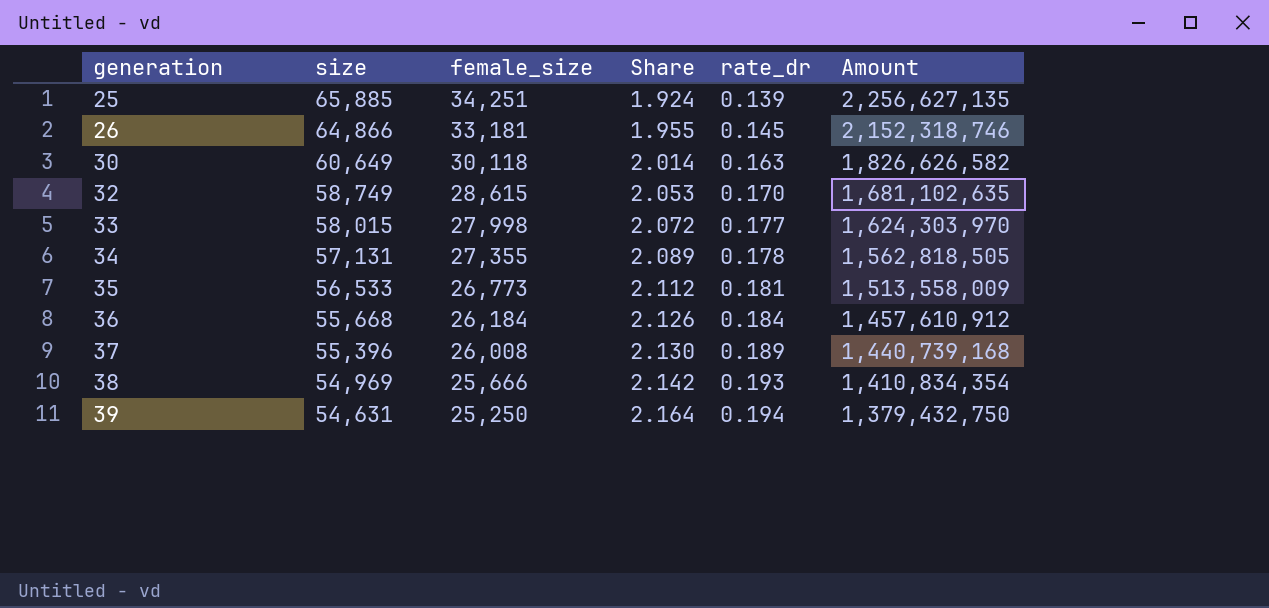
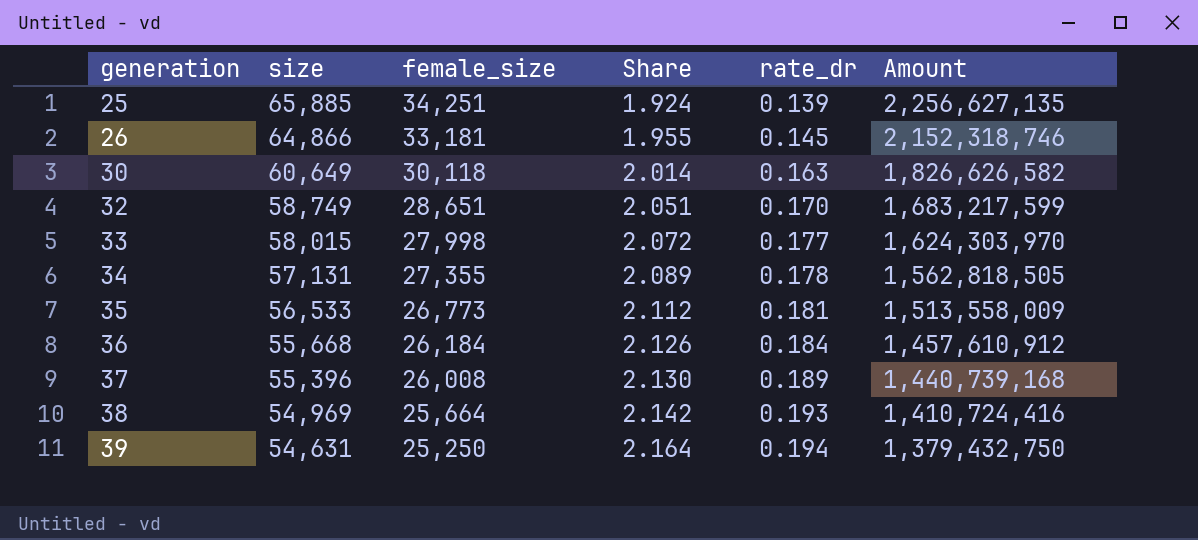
32 | female_size: 28,615 -> 28,651
32 | Share: 2.053 -> 2.051
32 | Amount: 1,681,102,635 -> 1,683,217,599
38 | female_size: 25,666 -> 25,664
38 | Amount: 1,410,834,354 -> 1,410,724,416

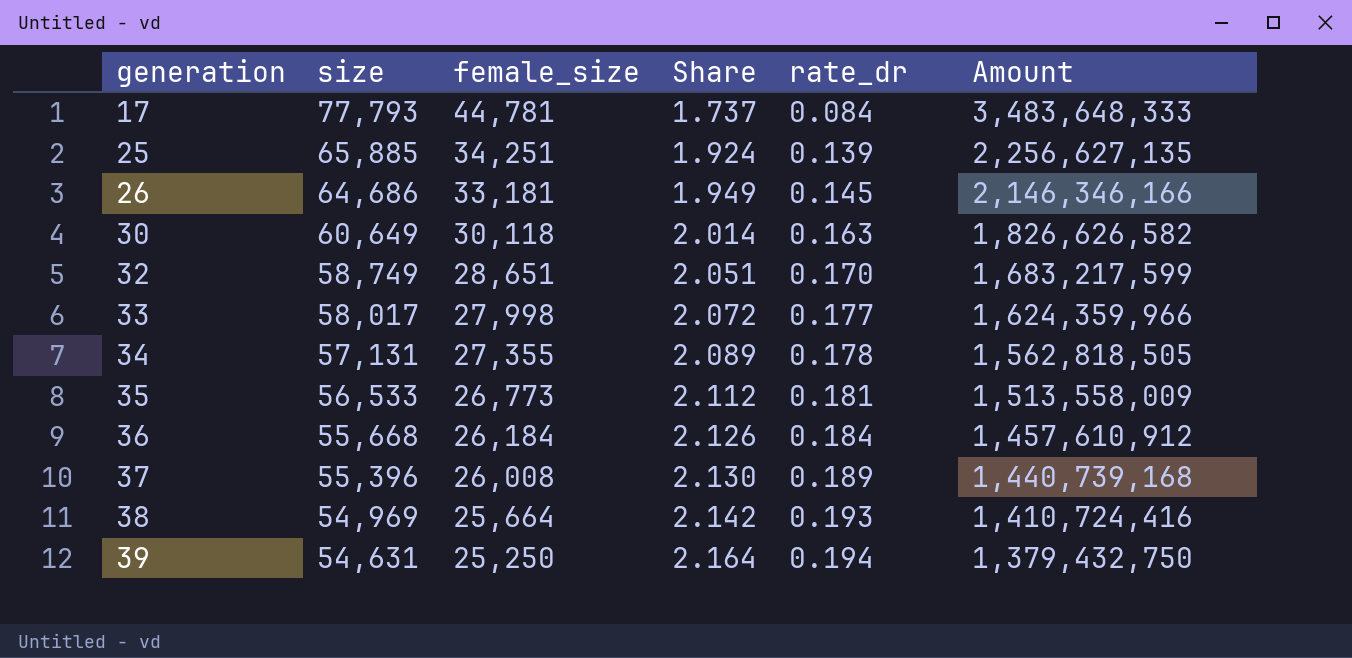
row 17: none -> 77,793 | 44,781 | 1.737 | 0.084 | 3,483,648,333
26 | size: 64,866 -> 64,686
26 | Share: 1.955 -> 1.949
26 | Amount: 2,152,318,746 -> 2,146,346,166
33 | size: 58,015 -> 58,017
33 | Amount: 1,624,303,970 -> 1,624,359,966

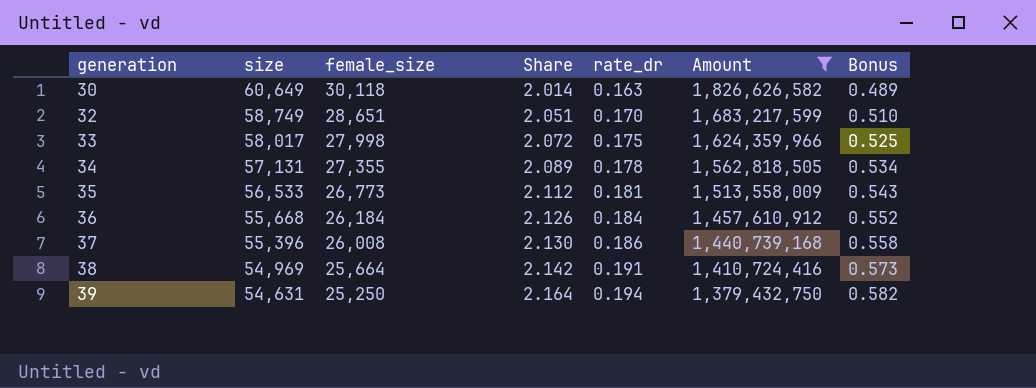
filter: none -> Amount <= 1,826,626,582
column Bonus | formula: none -> [rate_dr] * 3
33 | rate_dr: 0.177 -> 0.175
37 | rate_dr: 0.189 -> 0.186
38 | rate_dr: 0.193 -> 0.191

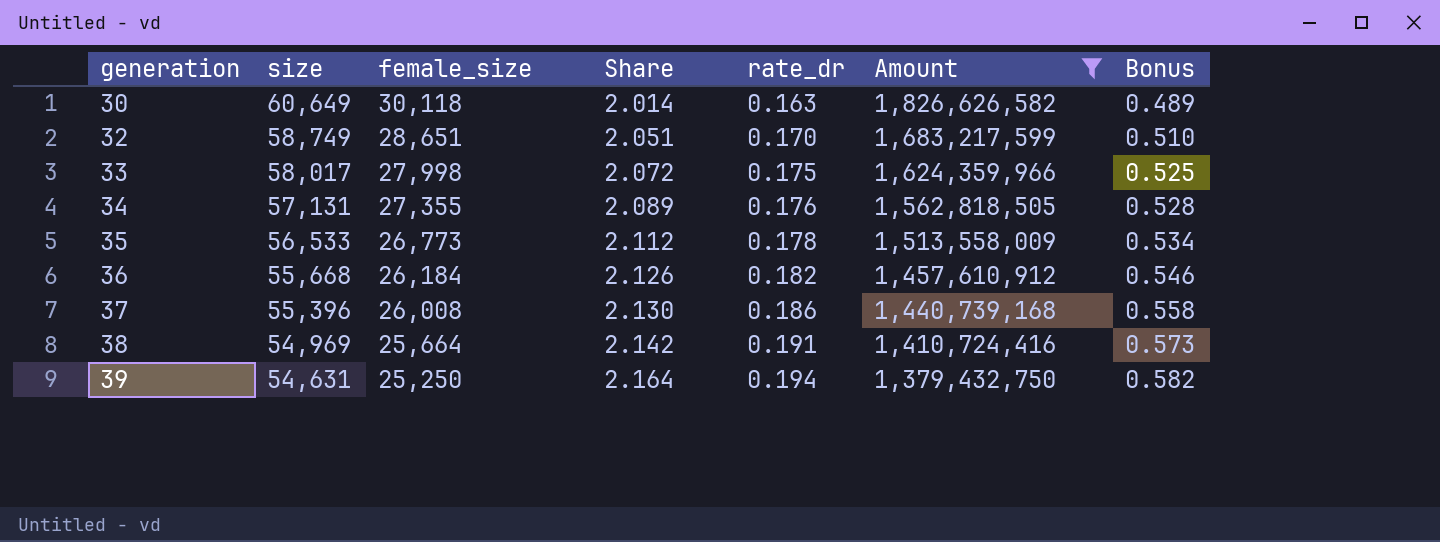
34 | rate_dr: 0.178 -> 0.176
34 | Bonus: 0.534 -> 0.528
35 | rate_dr: 0.181 -> 0.178
35 | Bonus: 0.543 -> 0.534
36 | rate_dr: 0.184 -> 0.182
36 | Bonus: 0.552 -> 0.546

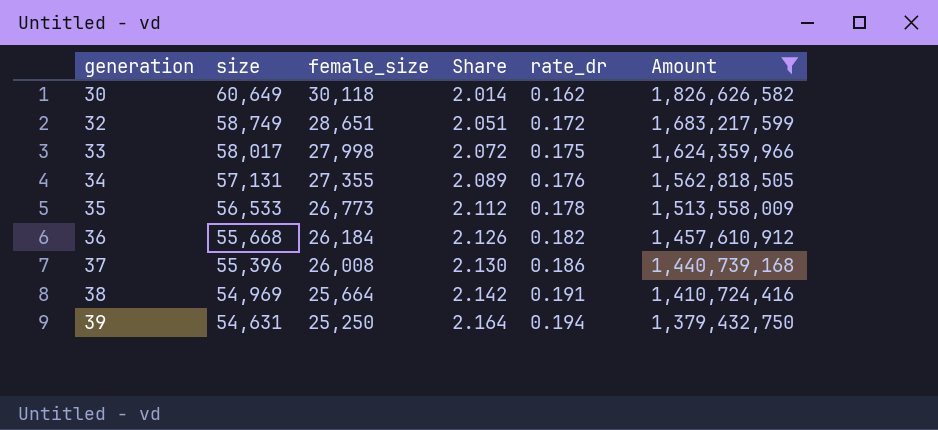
column Bonus | formula: [rate_dr] * 3 -> none
30 | rate_dr: 0.163 -> 0.162
32 | rate_dr: 0.170 -> 0.172

